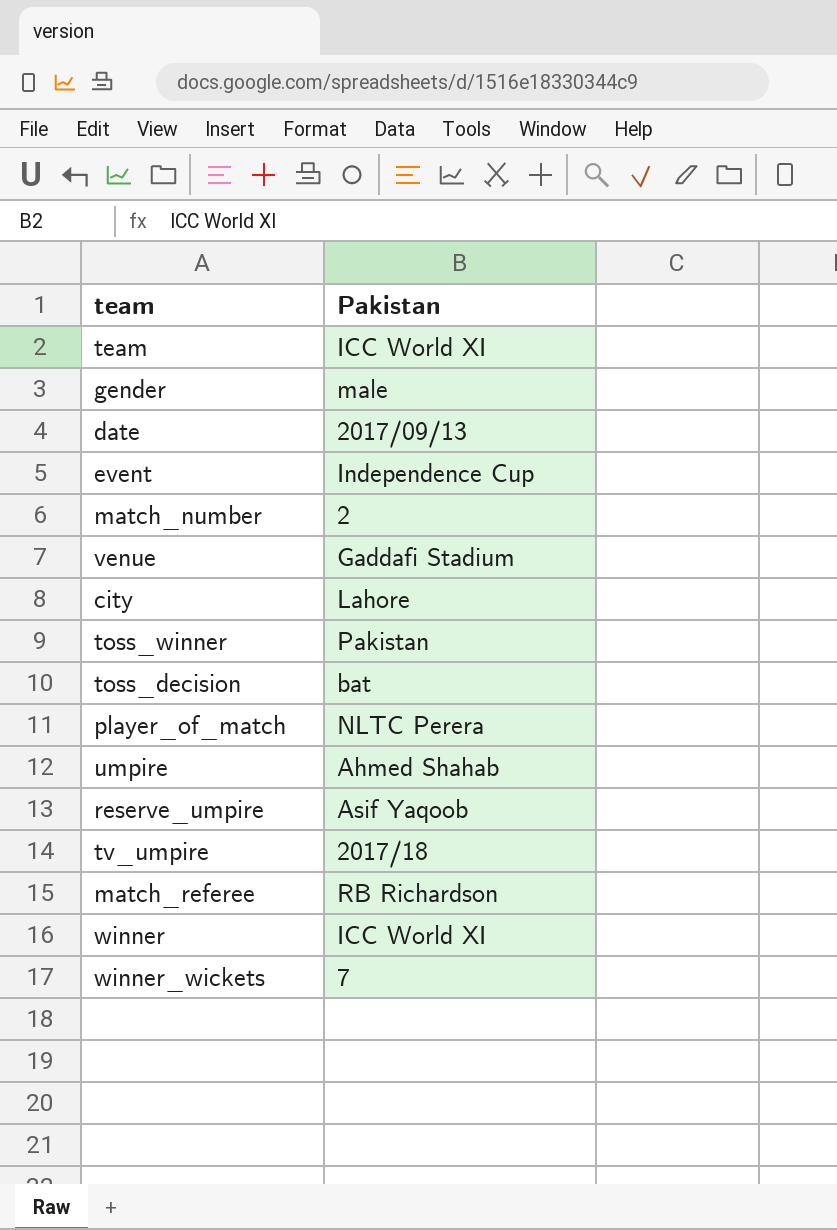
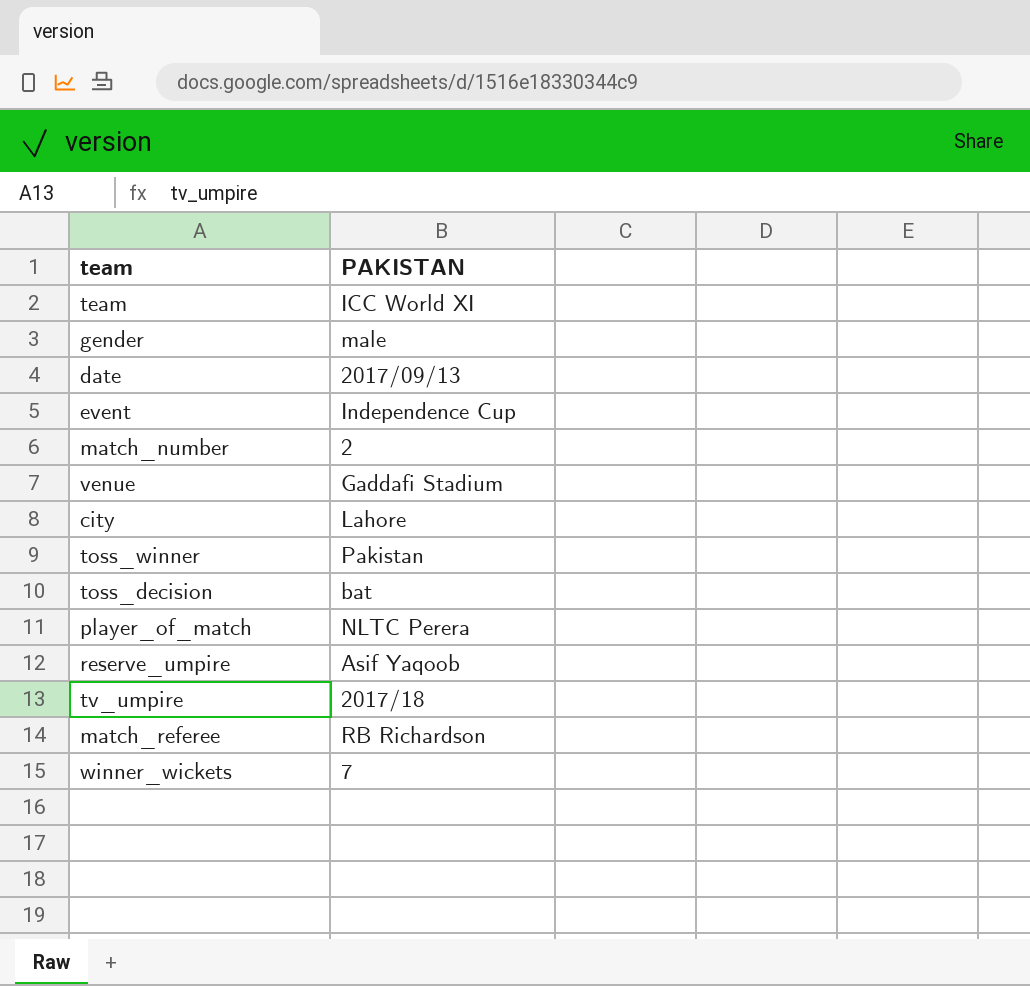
column name: Pakistan -> PAKISTAN
row umpire: Ahmed Shahab -> none
row winner: ICC World XI -> none

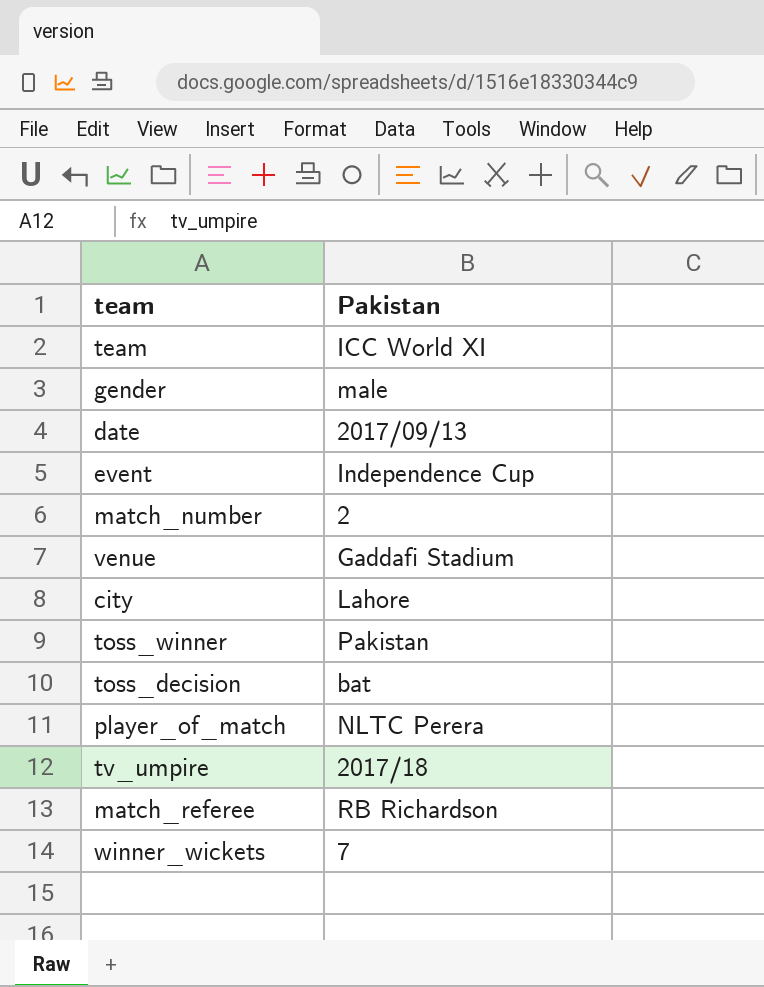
column name: PAKISTAN -> Pakistan
row reserve_umpire: Asif Yaqoob -> none

